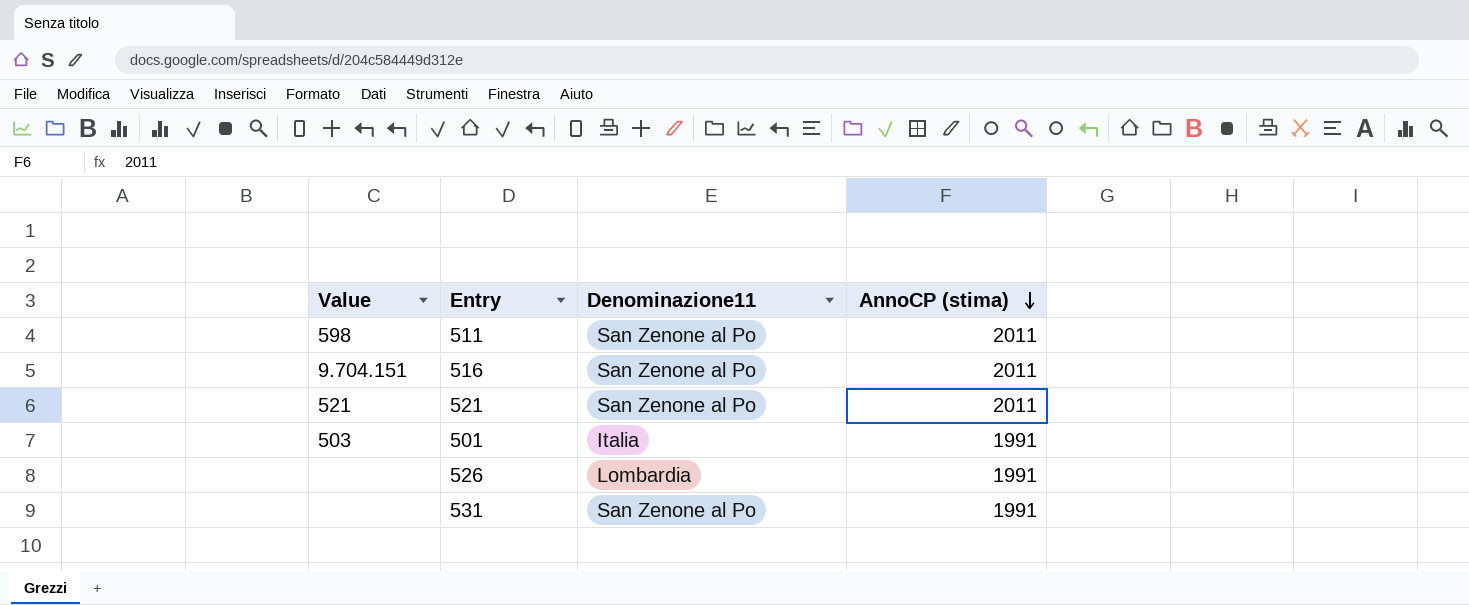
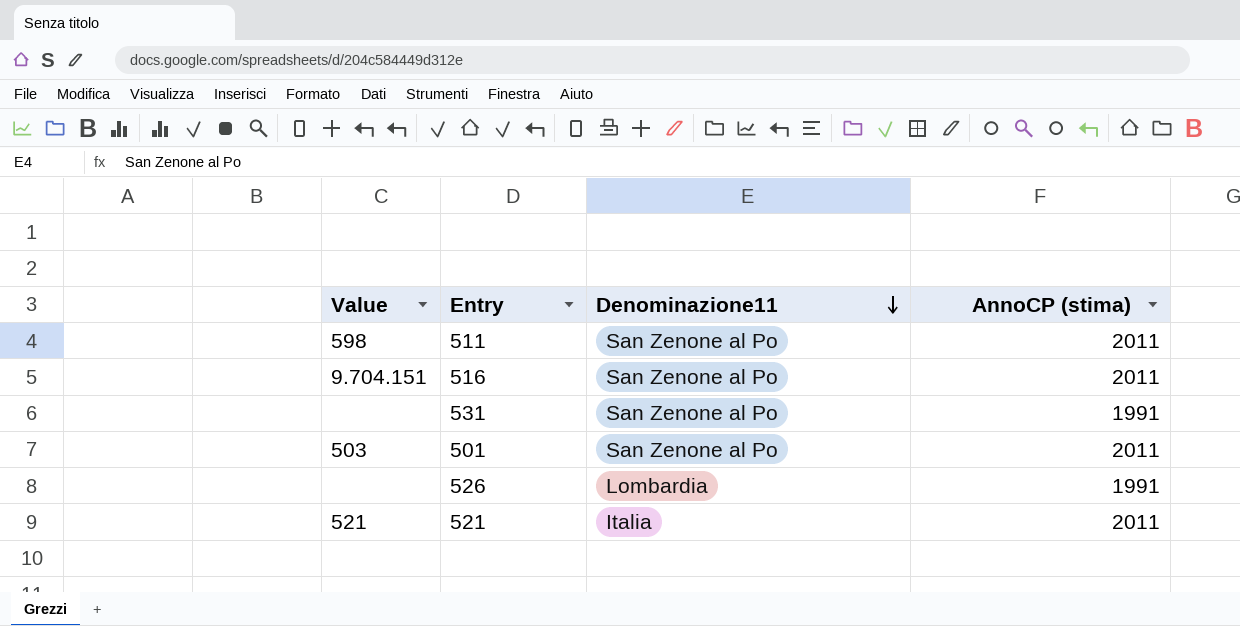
row order: AnnoCP (stima) descending -> Denominazione11 descending
501 | Denominazione11: Italia -> San Zenone al Po
501 | AnnoCP (stima): 1991 -> 2011
521 | Denominazione11: San Zenone al Po -> Italia

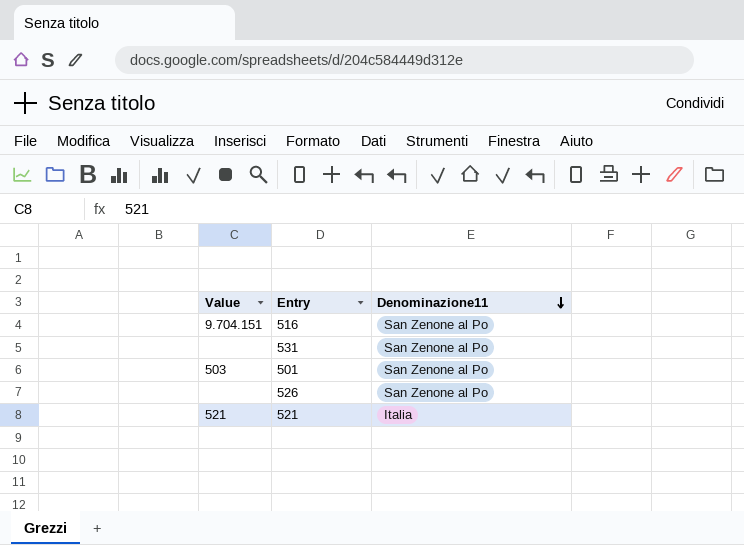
column AnnoCP (stima) | position: 4 -> none
row 511: 598 | San Zenone al Po | 2011 -> none
526 | Denominazione11: Lombardia -> San Zenone al Po

